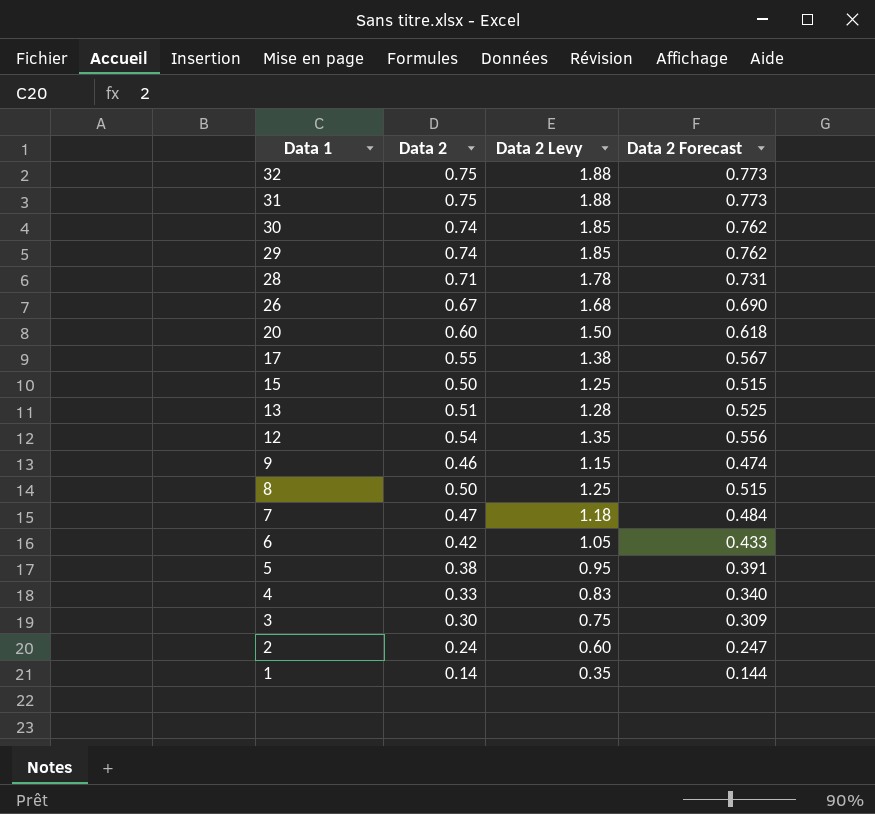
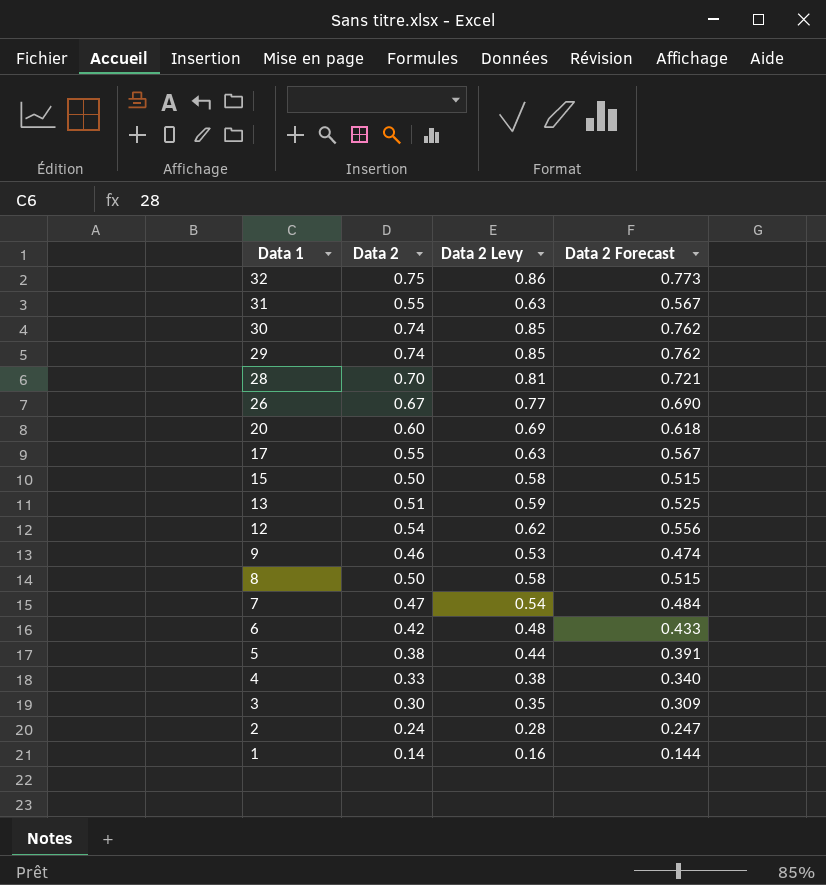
column Data 2 Levy | formula: [Data 2] * 2.5 -> [Data 2] * 1.15
31 | Data 2: 0.75 -> 0.55
31 | Data 2 Forecast: 0.773 -> 0.567
28 | Data 2: 0.71 -> 0.70
28 | Data 2 Forecast: 0.731 -> 0.721

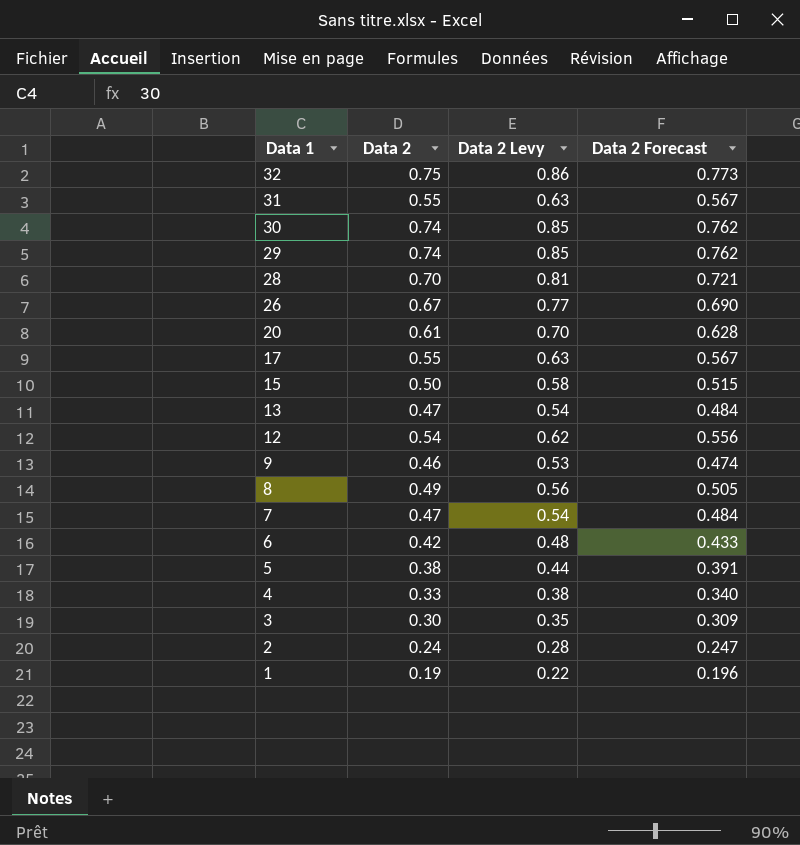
20 | Data 2: 0.60 -> 0.61
20 | Data 2 Levy: 0.69 -> 0.70
20 | Data 2 Forecast: 0.618 -> 0.628
13 | Data 2: 0.51 -> 0.47
13 | Data 2 Levy: 0.59 -> 0.54
13 | Data 2 Forecast: 0.525 -> 0.484
8 | Data 2: 0.50 -> 0.49
8 | Data 2 Levy: 0.58 -> 0.56
8 | Data 2 Forecast: 0.515 -> 0.505
1 | Data 2: 0.14 -> 0.19
1 | Data 2 Levy: 0.16 -> 0.22
1 | Data 2 Forecast: 0.144 -> 0.196

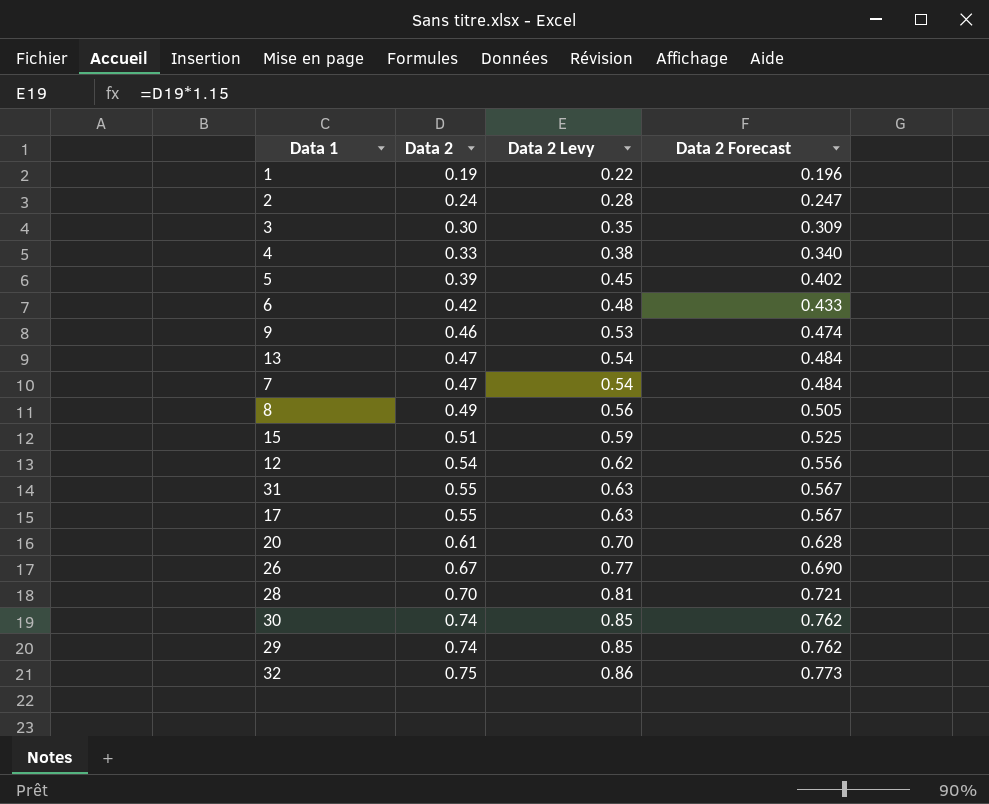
row order: Data 1 descending -> Data 2 ascending
5 | Data 2: 0.38 -> 0.39
5 | Data 2 Levy: 0.44 -> 0.45
5 | Data 2 Forecast: 0.391 -> 0.402
15 | Data 2: 0.50 -> 0.51
15 | Data 2 Levy: 0.58 -> 0.59
15 | Data 2 Forecast: 0.515 -> 0.525

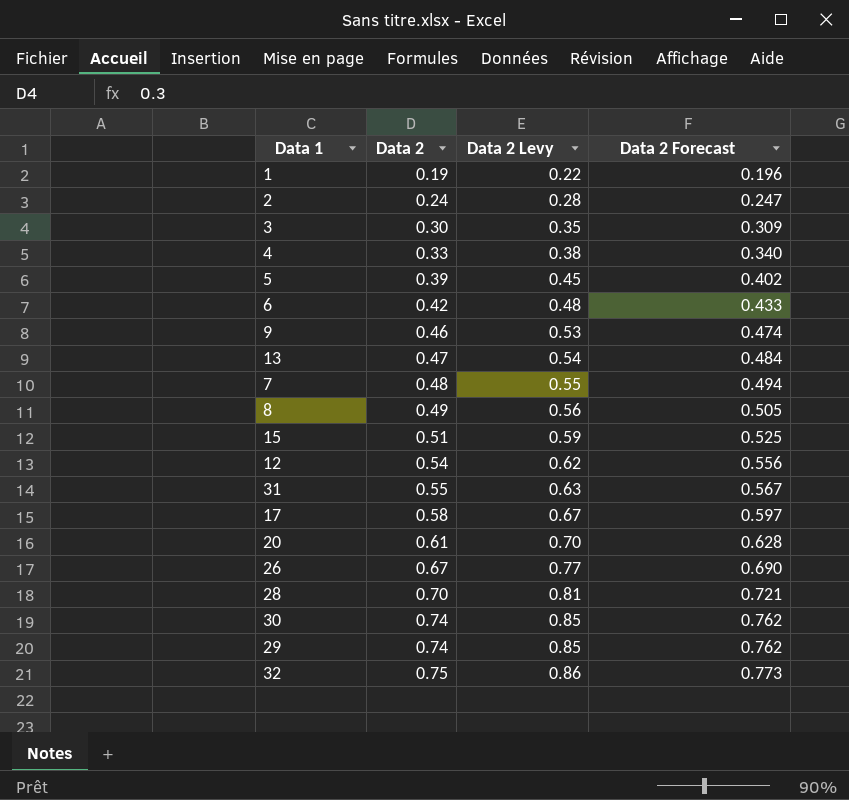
7 | Data 2: 0.47 -> 0.48
7 | Data 2 Levy: 0.54 -> 0.55
7 | Data 2 Forecast: 0.484 -> 0.494
17 | Data 2: 0.55 -> 0.58
17 | Data 2 Levy: 0.63 -> 0.67
17 | Data 2 Forecast: 0.567 -> 0.597

